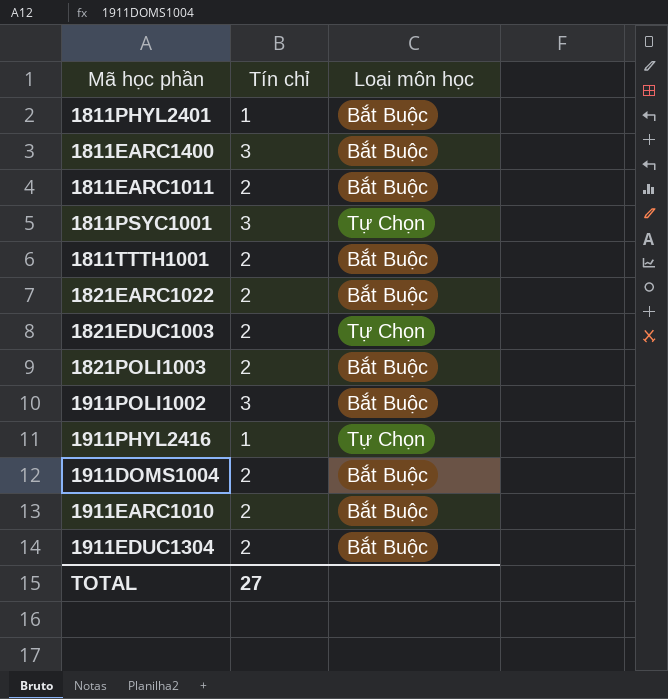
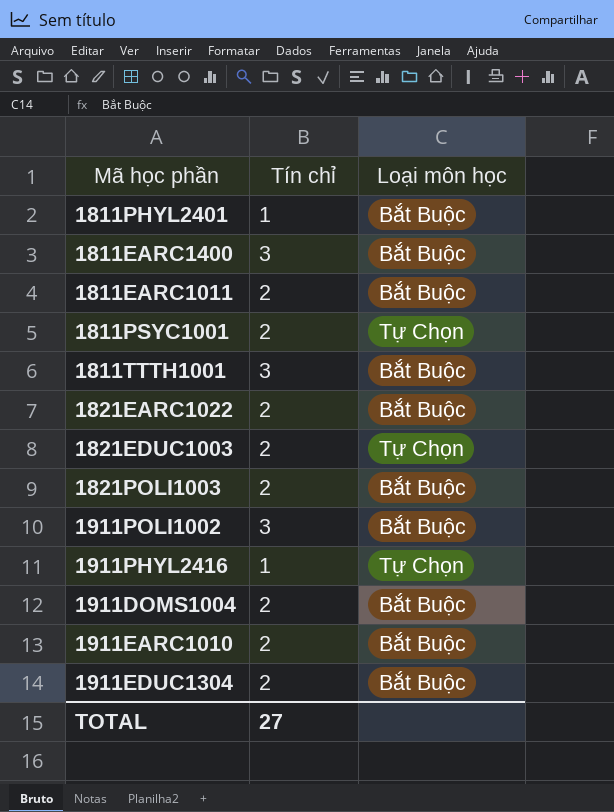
1811PSYC1001 | Tín chỉ: 3 -> 2
1811TTTH1001 | Tín chỉ: 2 -> 3

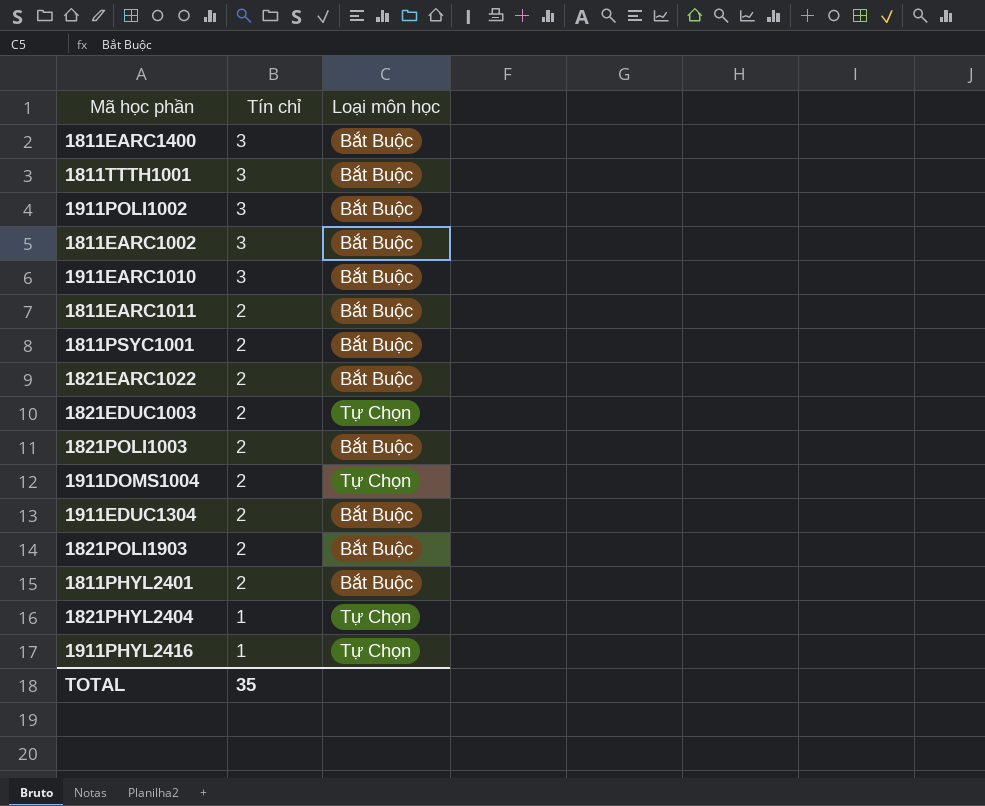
row order: none -> Tín chỉ descending
row 1811EARC1002: none -> 3 | Bắt Buộc
1911EARC1010 | Tín chỉ: 2 -> 3
1811PSYC1001 | Loại môn học: Tự Chọn -> Bắt Buộc
1911DOMS1004 | Loại môn học: Bắt Buộc -> Tự Chọn
row 1821POLI1903: none -> 2 | Bắt Buộc
1811PHYL2401 | Tín chỉ: 1 -> 2
row 1821PHYL2404: none -> 1 | Tự Chọn
TOTAL | Tín chỉ: 27 -> 35

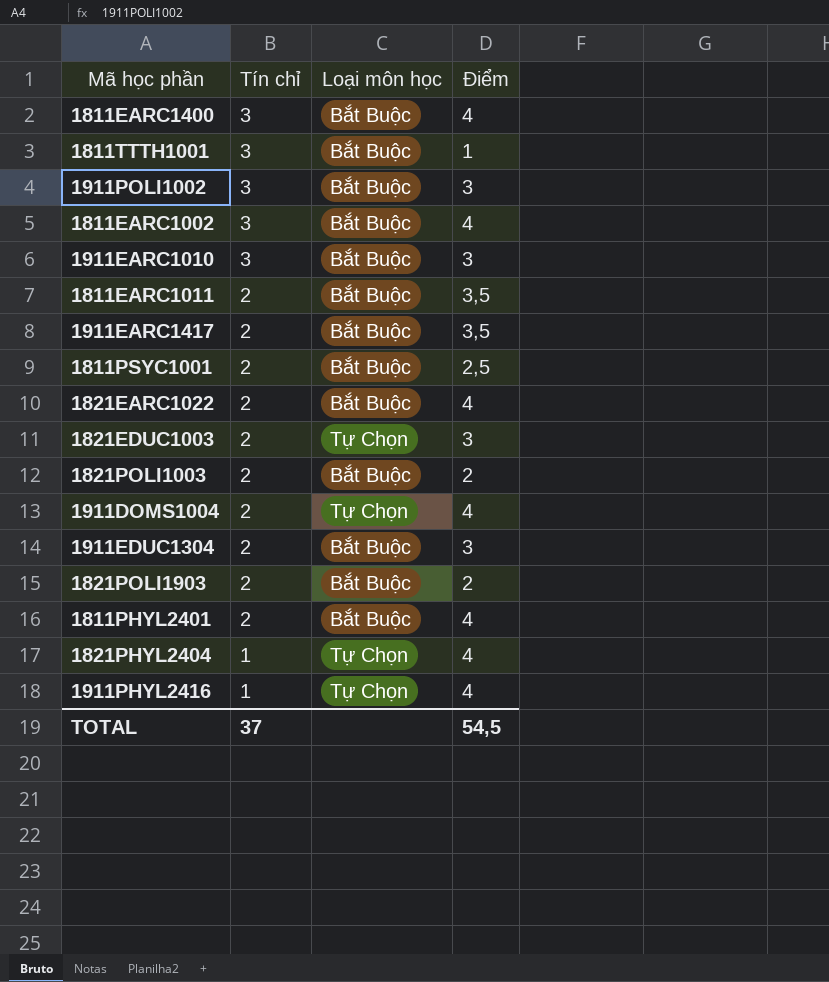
column Điểm | position: none -> 4
row 1911EARC1417: none -> 2 | Bắt Buộc | 3,5
TOTAL | Tín chỉ: 35 -> 37

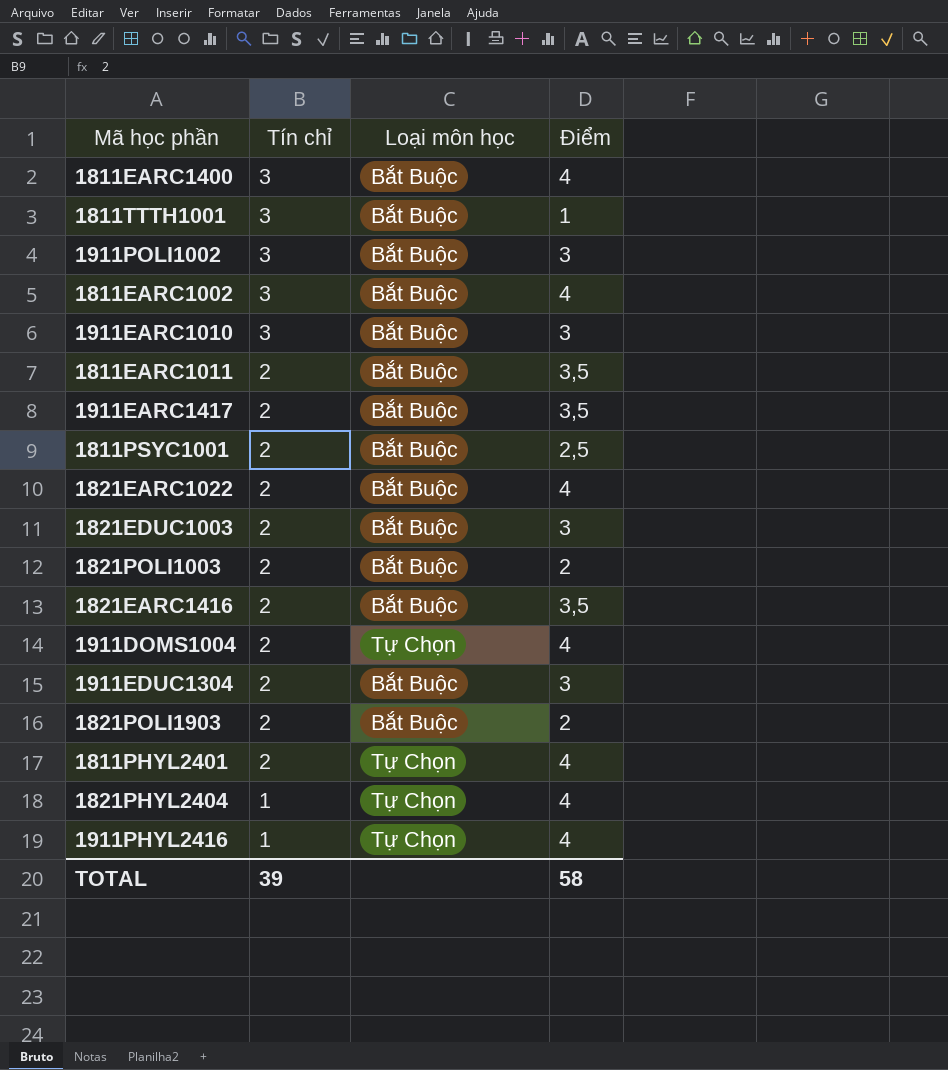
1821EDUC1003 | Loại môn học: Tự Chọn -> Bắt Buộc
row 1821EARC1416: none -> 2 | Bắt Buộc | 3,5
1811PHYL2401 | Loại môn học: Bắt Buộc -> Tự Chọn
TOTAL | Tín chỉ: 37 -> 39
TOTAL | Điểm: 54,5 -> 58

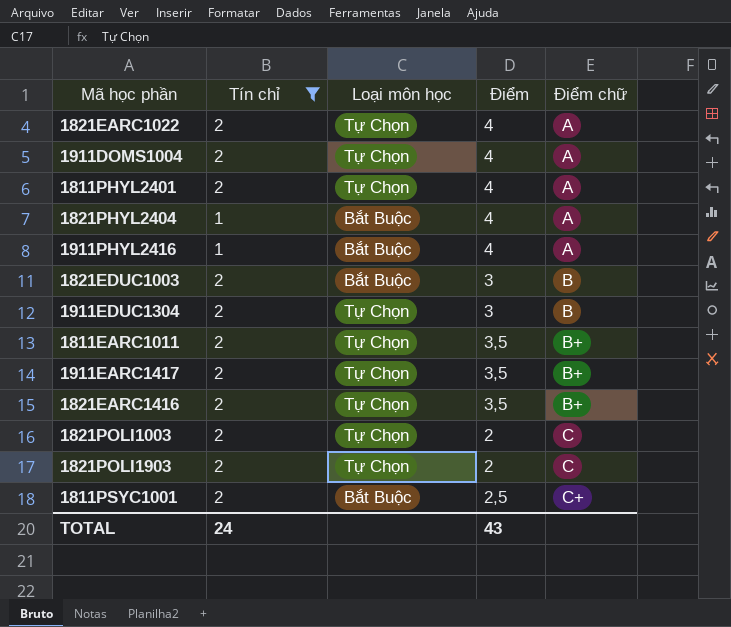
filter: none -> Tín chỉ != 3
row order: Tín chỉ descending -> Điểm chữ ascending
column Điểm chữ | position: none -> 5
1821EARC1022 | Loại môn học: Bắt Buộc -> Tự Chọn
1821PHYL2404 | Loại môn học: Tự Chọn -> Bắt Buộc
1911PHYL2416 | Loại môn học: Tự Chọn -> Bắt Buộc
1911EDUC1304 | Loại môn học: Bắt Buộc -> Tự Chọn
1811EARC1011 | Loại môn học: Bắt Buộc -> Tự Chọn
1911EARC1417 | Loại môn học: Bắt Buộc -> Tự Chọn
1821EARC1416 | Loại môn học: Bắt Buộc -> Tự Chọn
1821POLI1003 | Loại môn học: Bắt Buộc -> Tự Chọn
1821POLI1903 | Loại môn học: Bắt Buộc -> Tự Chọn
TOTAL | Tín chỉ: 39 -> 24
TOTAL | Điểm: 58 -> 43

